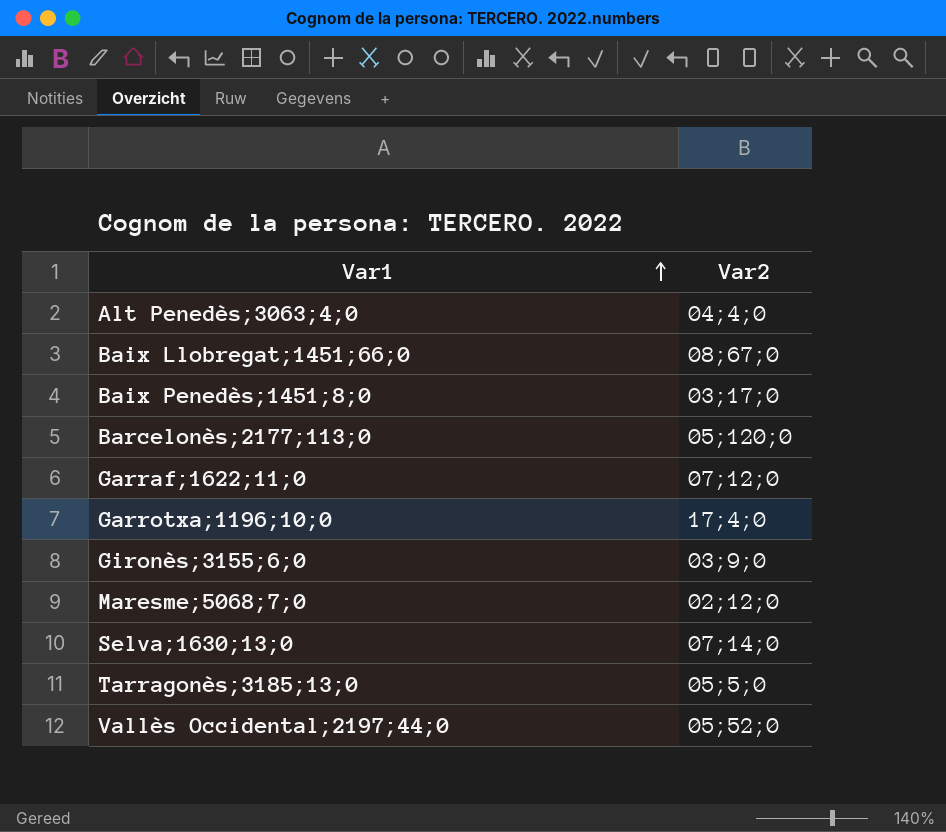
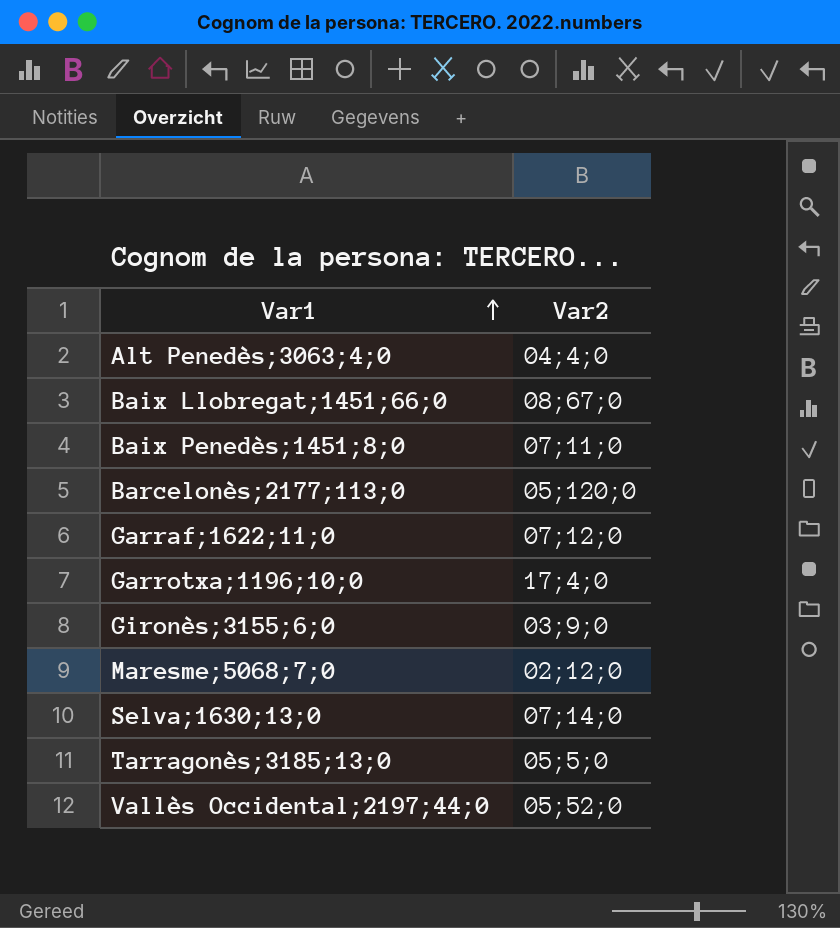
Baix Penedès;1451;8;0 | Var2: 03;17;0 -> 07;11;0

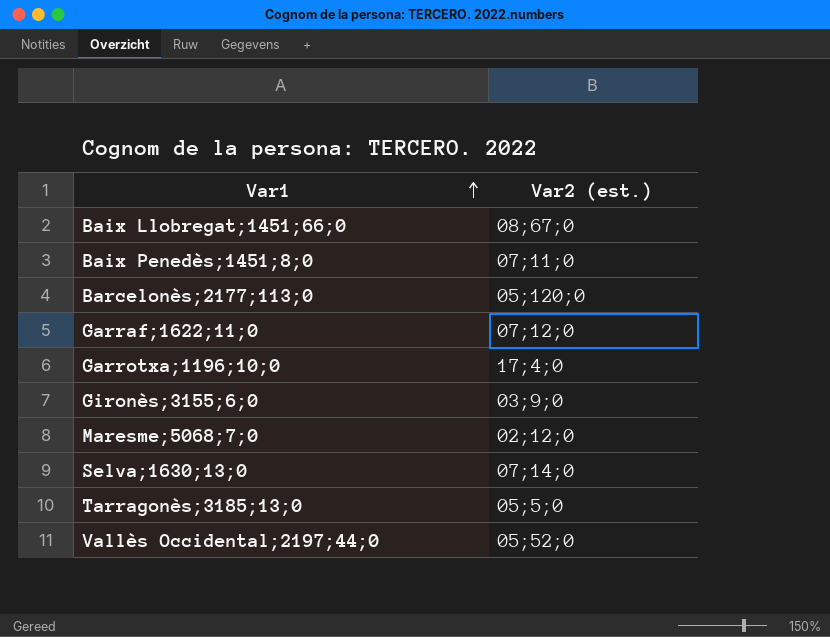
column name: Var2 -> Var2 (est.)
row Alt Penedès;3063;4;0: 04;4;0 -> none

